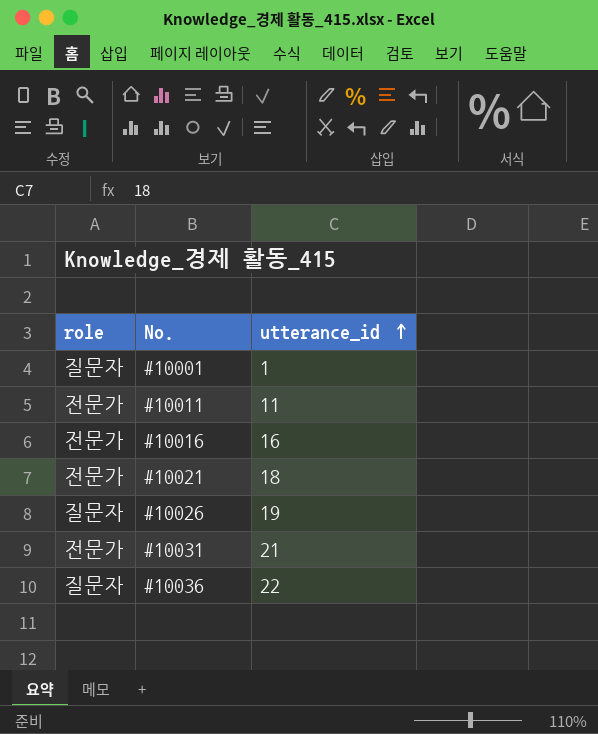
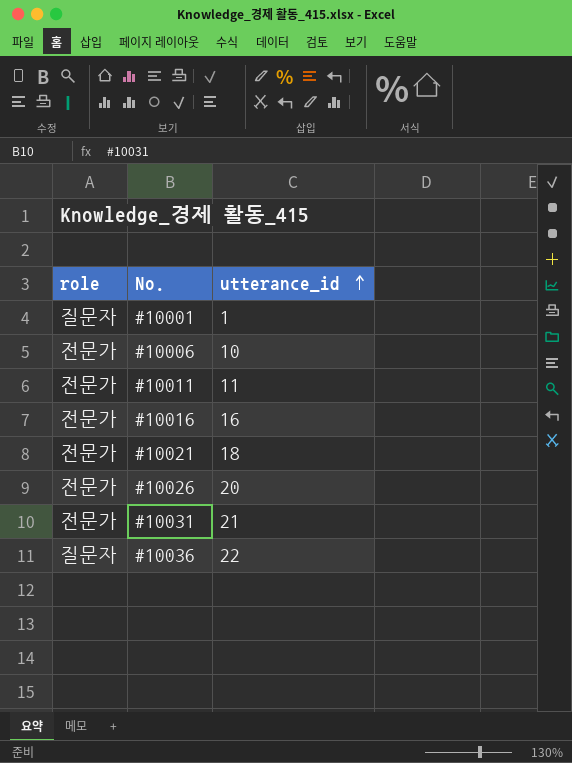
row #10006: none -> 전문가 | 10
#10026 | role: 질문자 -> 전문가
#10026 | utterance_id: 19 -> 20

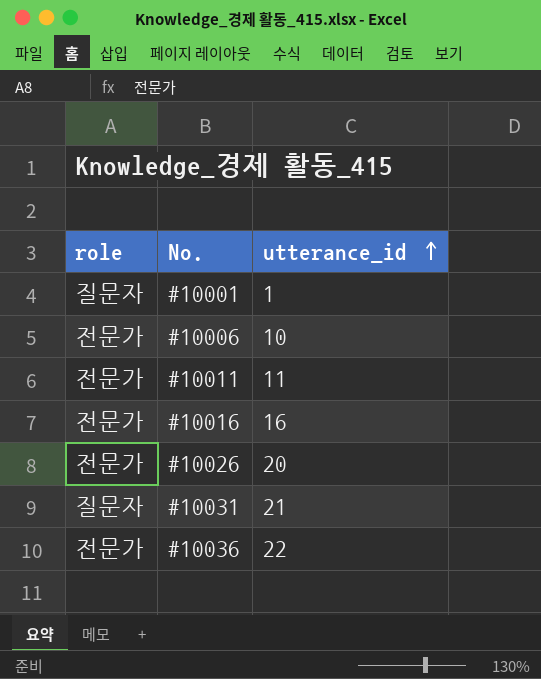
row #10021: 전문가 | 18 -> none
#10031 | role: 전문가 -> 질문자
#10036 | role: 질문자 -> 전문가

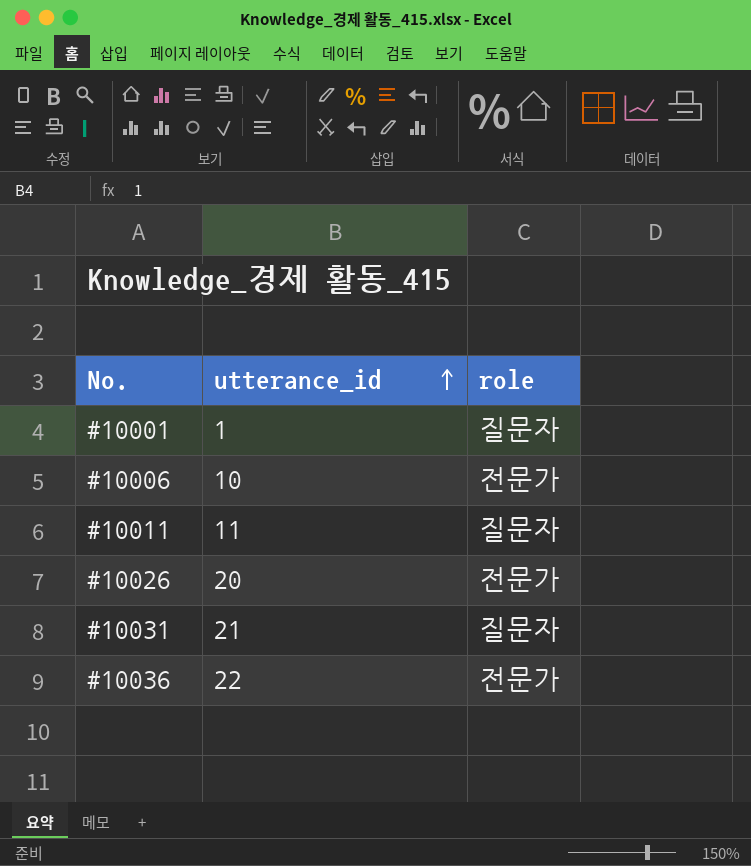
column role | position: 1 -> 3
row #10016: 전문가 | 16 -> none
#10011 | role: 전문가 -> 질문자

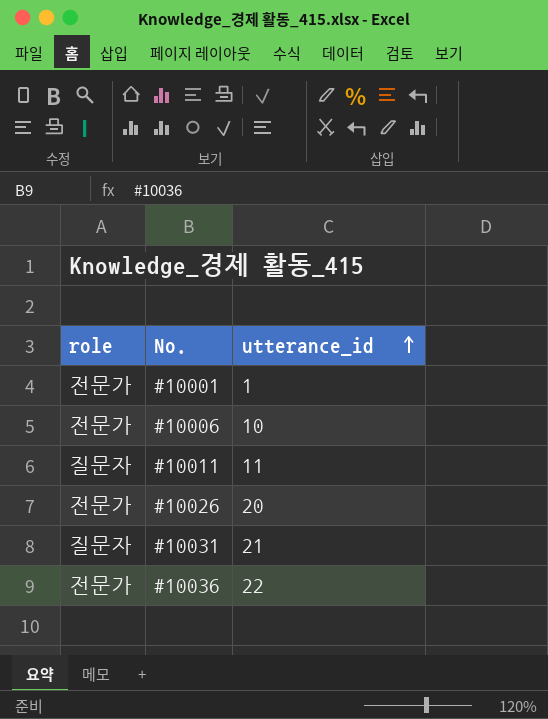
column role | position: 3 -> 1
#10001 | role: 질문자 -> 전문가

